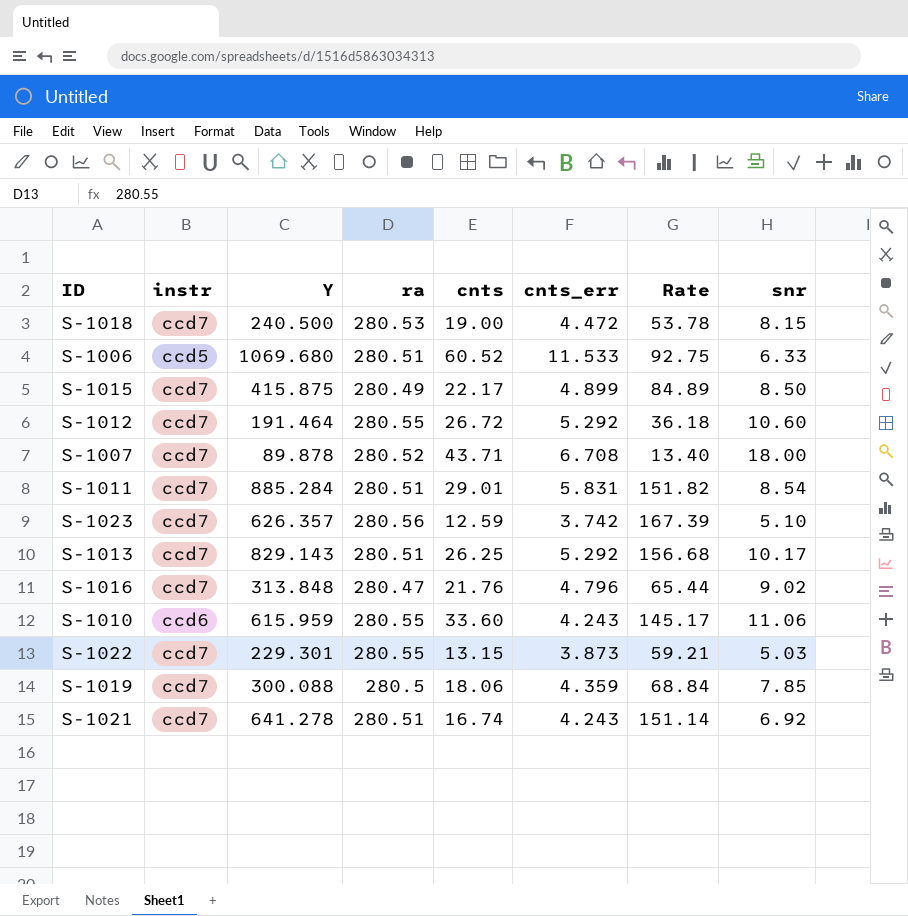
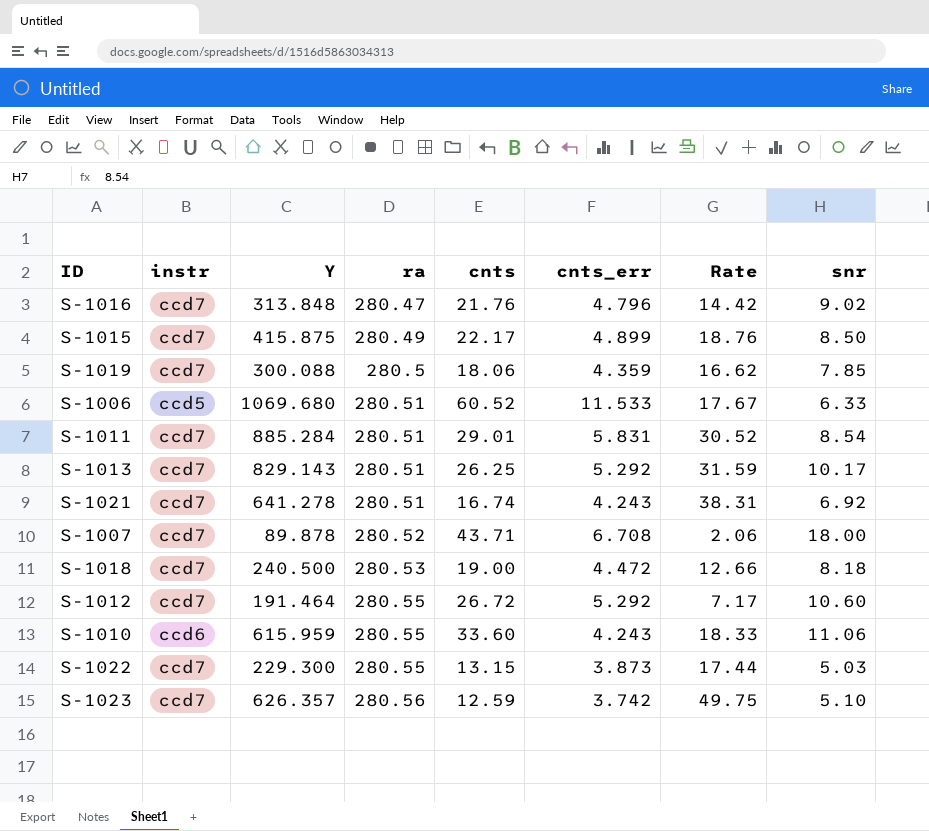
row order: none -> ra ascending
column Rate | formula: [Y] / [cnts_err] -> [Y] / [cnts]
S-1018 | snr: 8.15 -> 8.18
S-1022 | Y: 229.301 -> 229.300

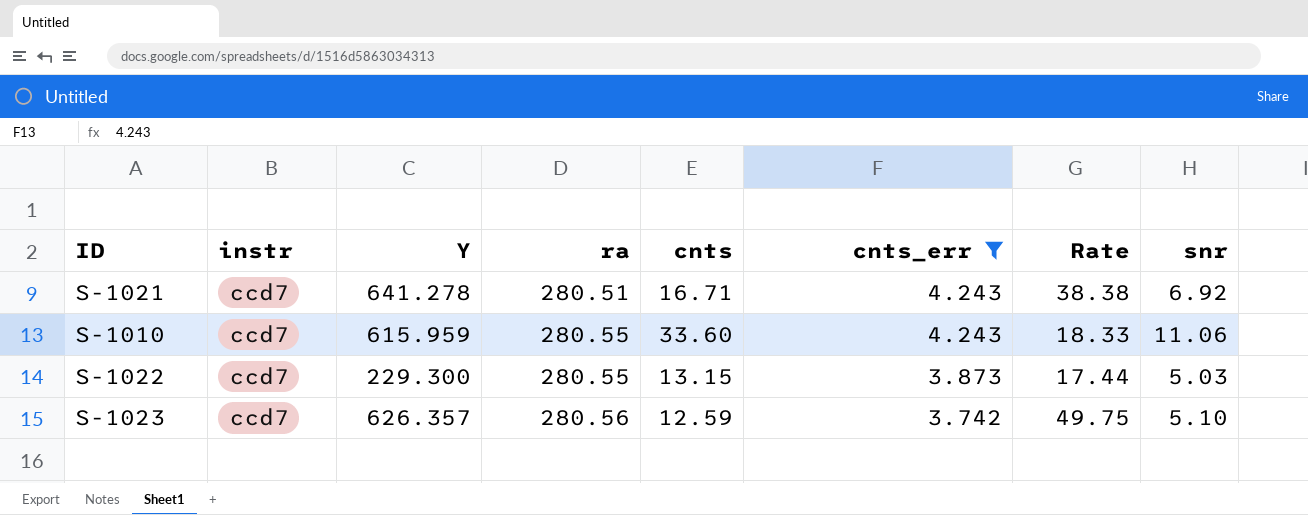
filter: none -> cnts_err <= 4.243
S-1021 | cnts: 16.74 -> 16.71
S-1021 | Rate: 38.31 -> 38.38
S-1010 | instr: ccd6 -> ccd7

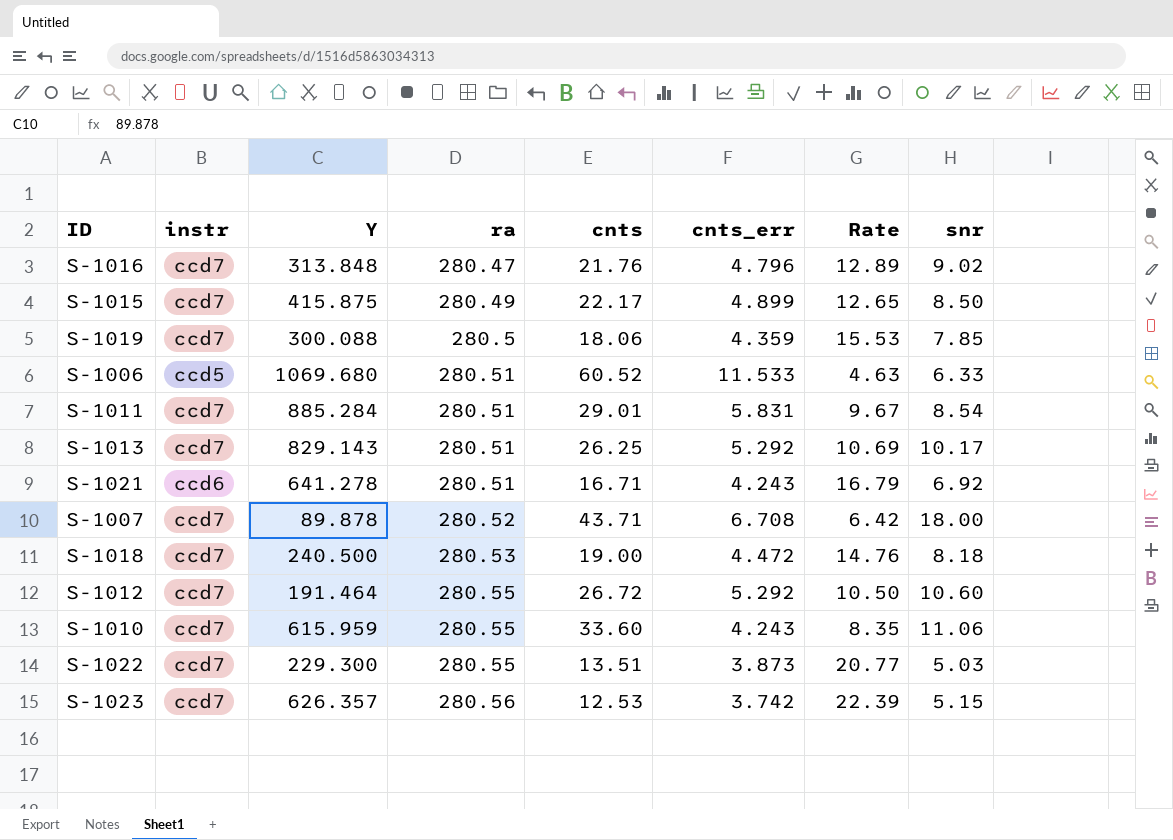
filter: cnts_err <= 4.243 -> none
column Rate | formula: [Y] / [cnts] -> [ra] / [cnts]
S-1021 | instr: ccd7 -> ccd6
S-1022 | cnts: 13.15 -> 13.51
S-1023 | cnts: 12.59 -> 12.53
S-1023 | snr: 5.10 -> 5.15

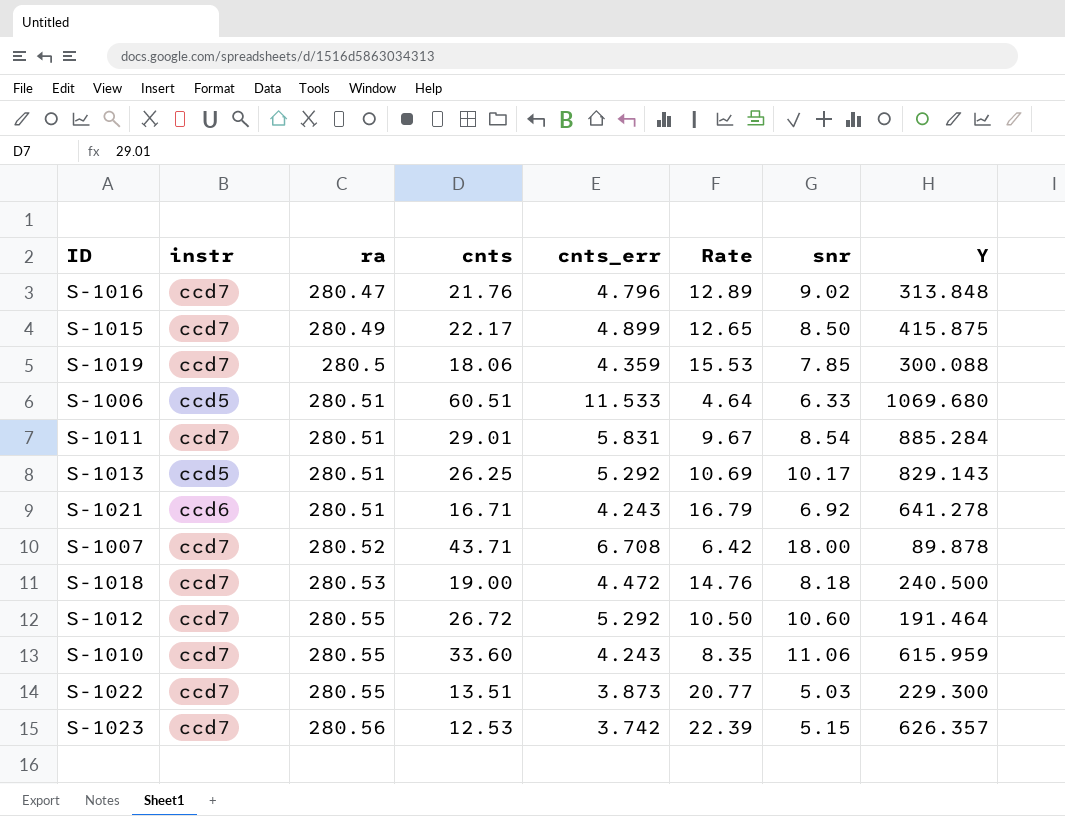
column Y | position: 3 -> 8
S-1006 | cnts: 60.52 -> 60.51
S-1006 | Rate: 4.63 -> 4.64
S-1013 | instr: ccd7 -> ccd5

